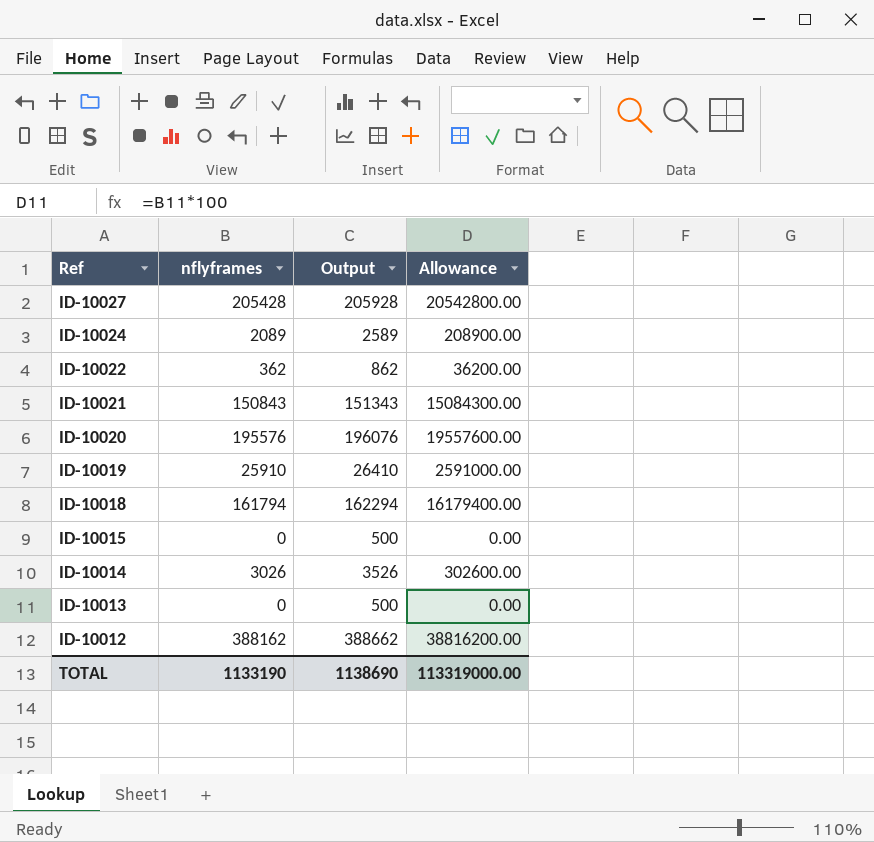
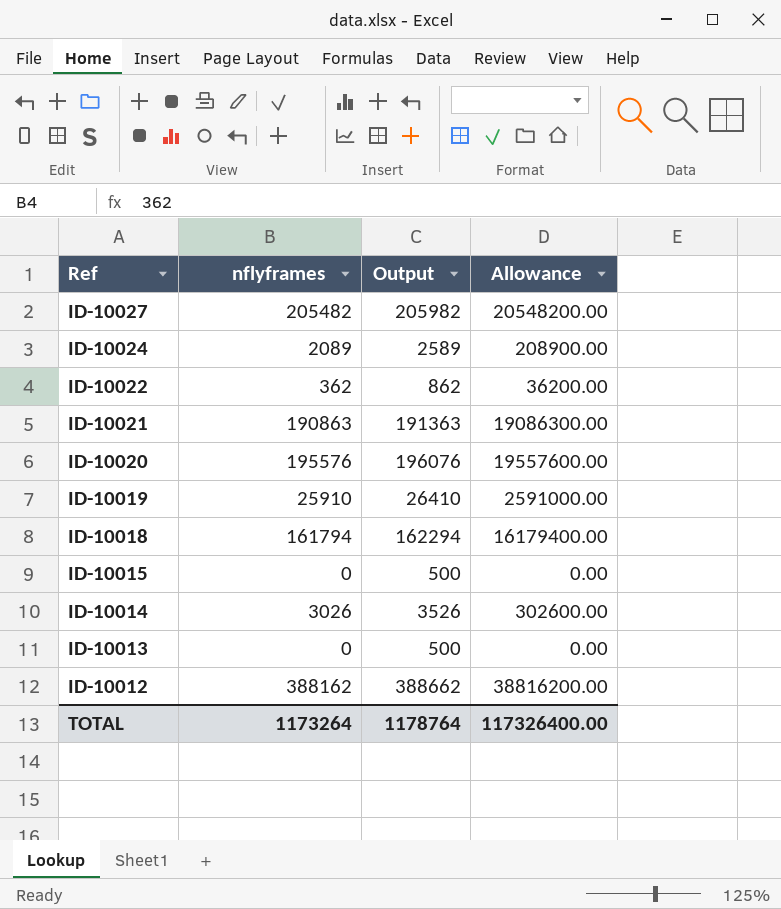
ID-10027 | nflyframes: 205428 -> 205482
ID-10027 | Output: 205928 -> 205982
ID-10027 | Allowance: 20542800.00 -> 20548200.00
ID-10021 | nflyframes: 150843 -> 190863
ID-10021 | Output: 151343 -> 191363
ID-10021 | Allowance: 15084300.00 -> 19086300.00
TOTAL | nflyframes: 1133190 -> 1173264
TOTAL | Output: 1138690 -> 1178764
TOTAL | Allowance: 113319000.00 -> 117326400.00

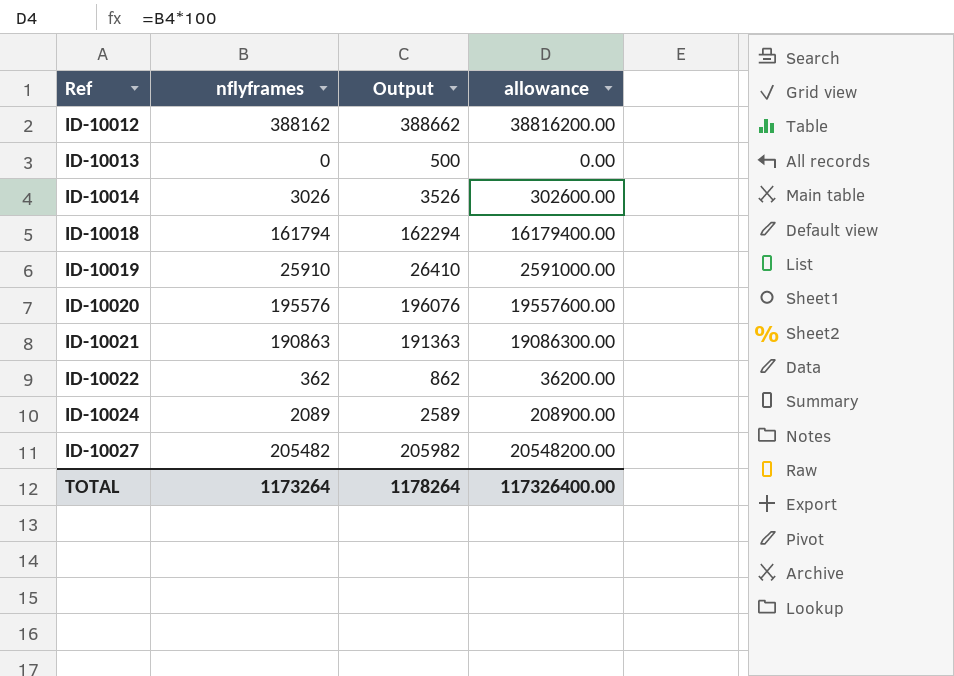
row order: Ref descending -> Ref ascending
column name: Allowance -> allowance
row ID-10015: 0 | 500 | 0.00 -> none
TOTAL | Output: 1178764 -> 1178264

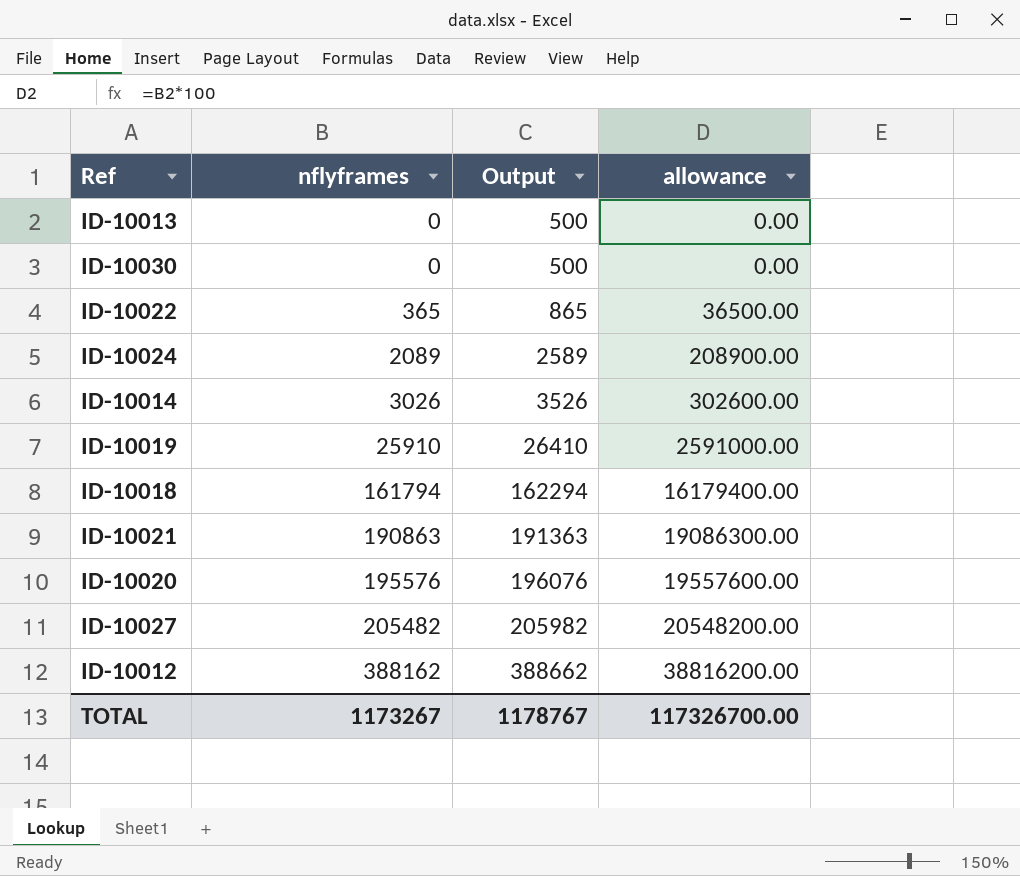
row order: Ref ascending -> nflyframes ascending
row ID-10030: none -> 0 | 500 | 0.00
ID-10022 | nflyframes: 362 -> 365
ID-10022 | Output: 862 -> 865
ID-10022 | allowance: 36200.00 -> 36500.00
TOTAL | nflyframes: 1173264 -> 1173267
TOTAL | Output: 1178264 -> 1178767
TOTAL | allowance: 117326400.00 -> 117326700.00

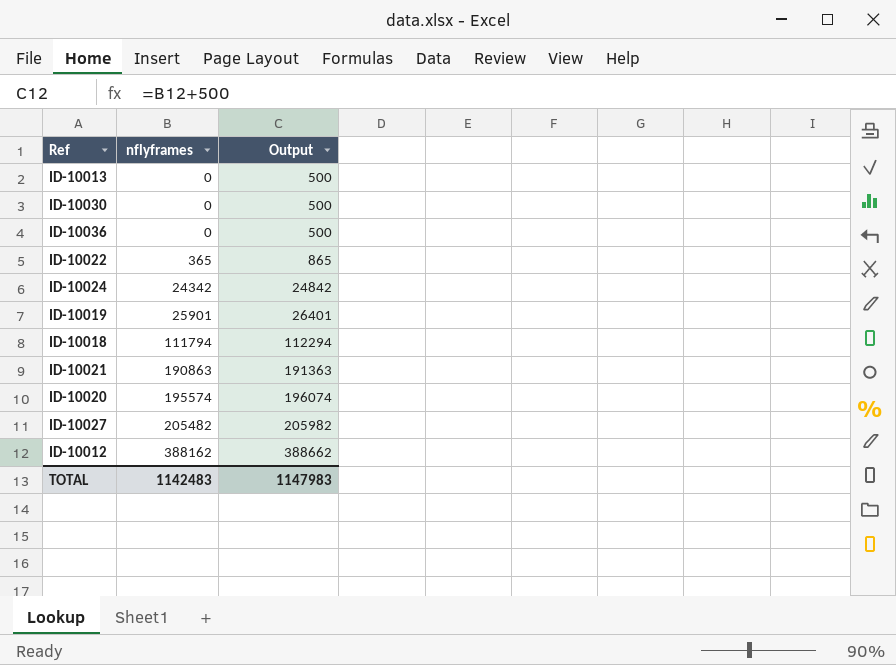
column allowance | formula: [nflyframes] * 100 -> none
row ID-10014: 3026 | 3526 | 302600.00 -> none
row ID-10036: none -> 0 | 500
ID-10024 | nflyframes: 2089 -> 24342
ID-10024 | Output: 2589 -> 24842
ID-10019 | nflyframes: 25910 -> 25901
ID-10019 | Output: 26410 -> 26401
ID-10018 | nflyframes: 161794 -> 111794
ID-10018 | Output: 162294 -> 112294
ID-10020 | nflyframes: 195576 -> 195574
ID-10020 | Output: 196076 -> 196074
TOTAL | nflyframes: 1173267 -> 1142483
TOTAL | Output: 1178767 -> 1147983

